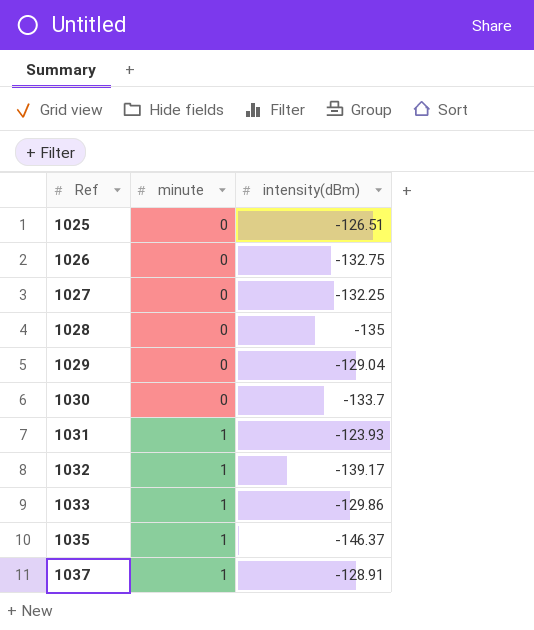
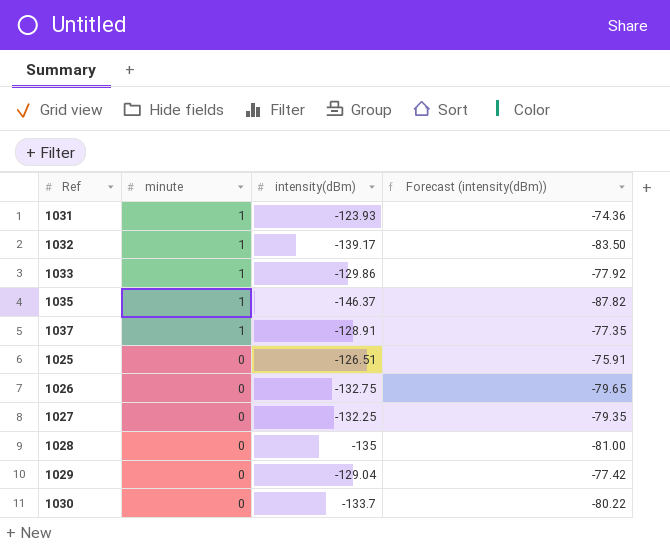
row order: Ref ascending -> minute descending
column Forecast (intensity(dBm)) | formula: none -> [intensity(dBm)] * 0.6

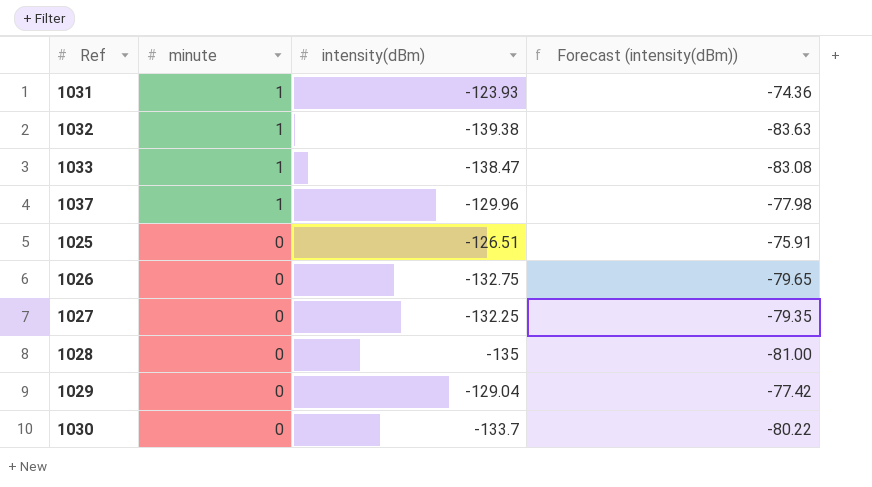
row 1035: 1 | -146.37 | -87.82 -> none
1032 | intensity(dBm): -139.17 -> -139.38
1032 | Forecast (intensity(dBm)): -83.50 -> -83.63
1033 | intensity(dBm): -129.86 -> -138.47
1033 | Forecast (intensity(dBm)): -77.92 -> -83.08
1037 | intensity(dBm): -128.91 -> -129.96
1037 | Forecast (intensity(dBm)): -77.35 -> -77.98

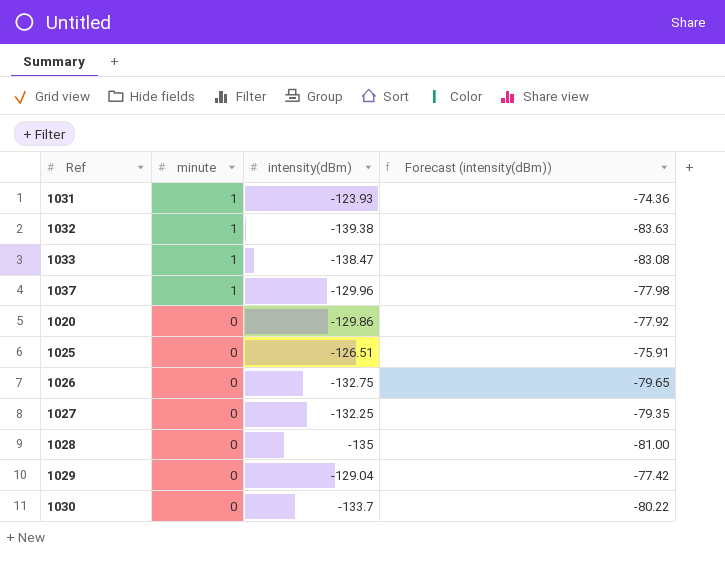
row 1020: none -> 0 | -129.86 | -77.92

